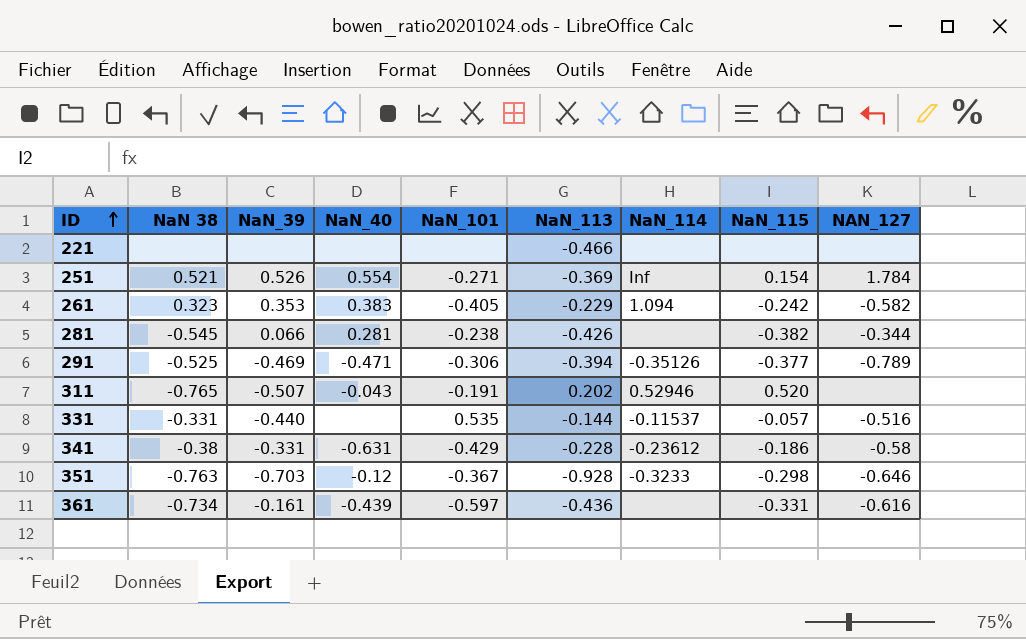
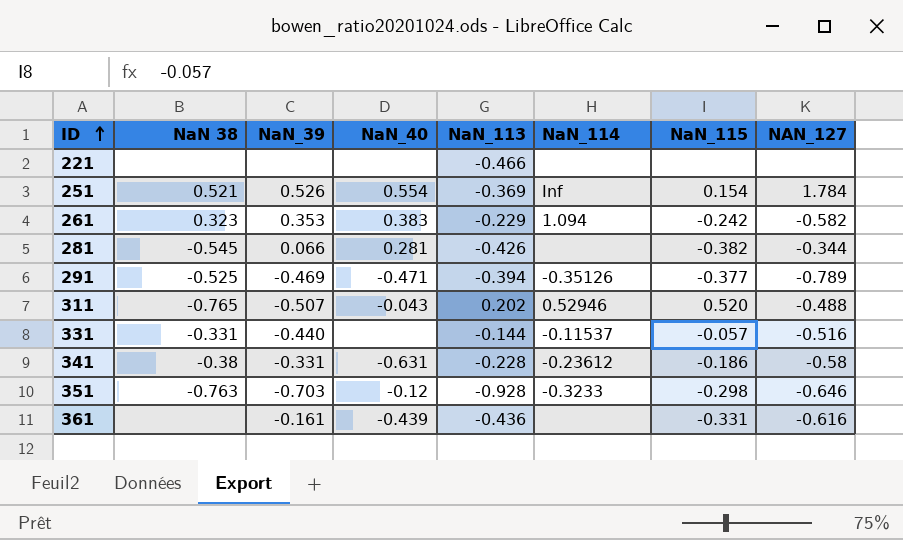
column NaN_101 | position: 5 -> none
311 | NAN_127: none -> -0.488
361 | NaN 38: -0.734 -> none

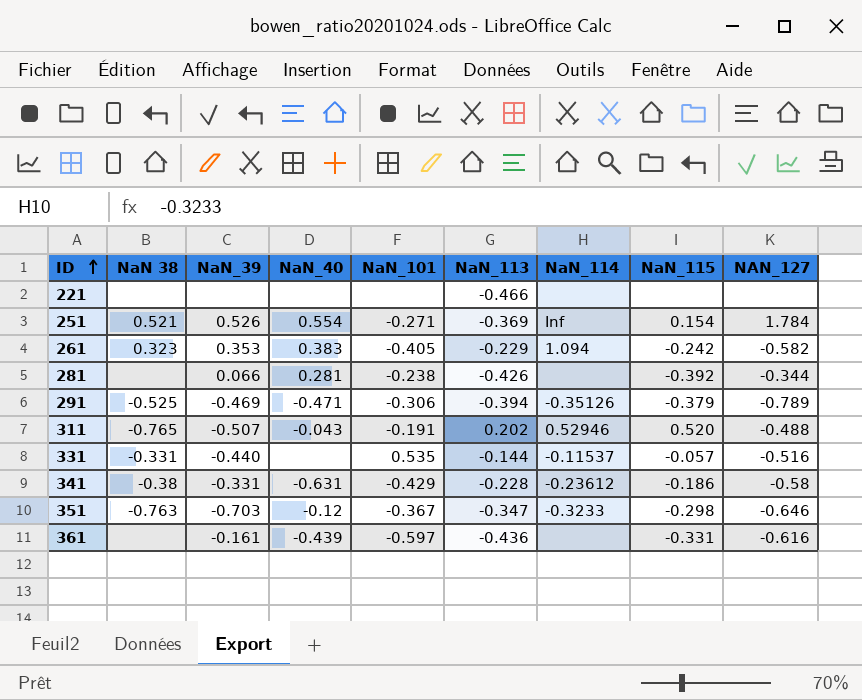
column NaN_101 | position: none -> 5
281 | NaN 38: -0.545 -> none
281 | NaN_115: -0.382 -> -0.392
291 | NaN_115: -0.377 -> -0.379
351 | NaN_113: -0.928 -> -0.347

